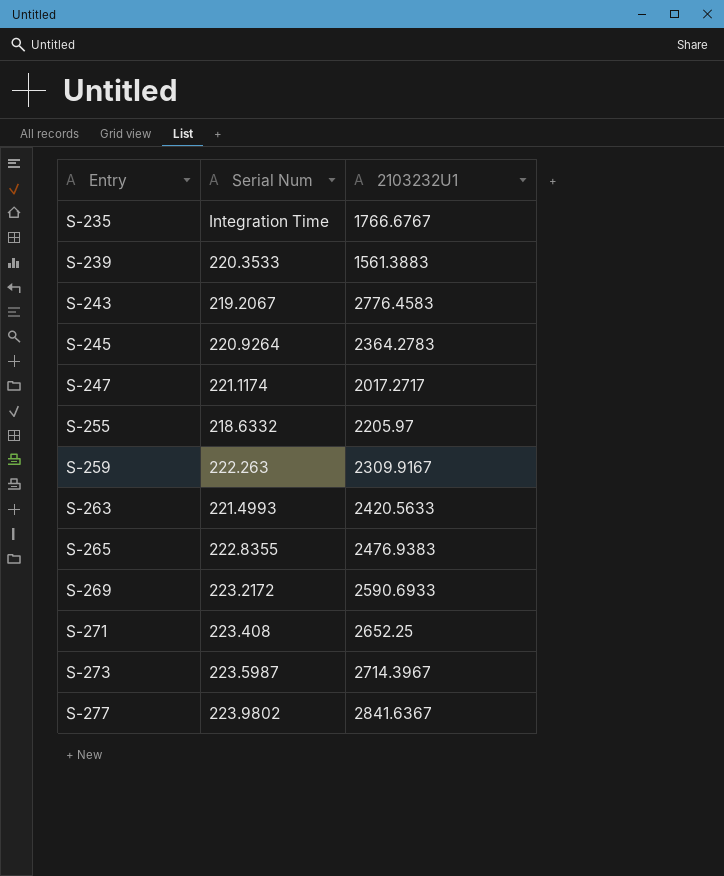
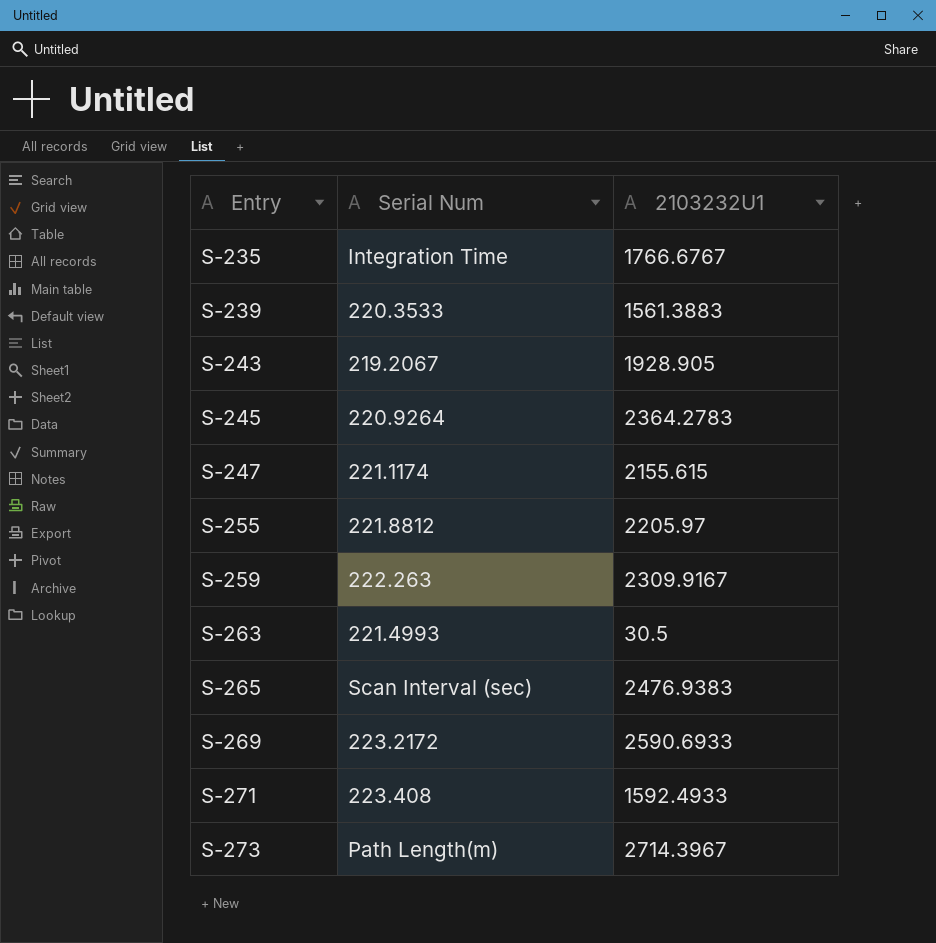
row S-277: 223.9802 | 2841.6367 -> none
S-243 | 2103232U1: 2776.4583 -> 1928.905
S-247 | 2103232U1: 2017.2717 -> 2155.615
S-255 | Serial Num: 218.6332 -> 221.8812
S-263 | 2103232U1: 2420.5633 -> 30.5
S-265 | Serial Num: 222.8355 -> Scan Interval (sec)
S-271 | 2103232U1: 2652.25 -> 1592.4933
S-273 | Serial Num: 223.5987 -> Path Length(m)

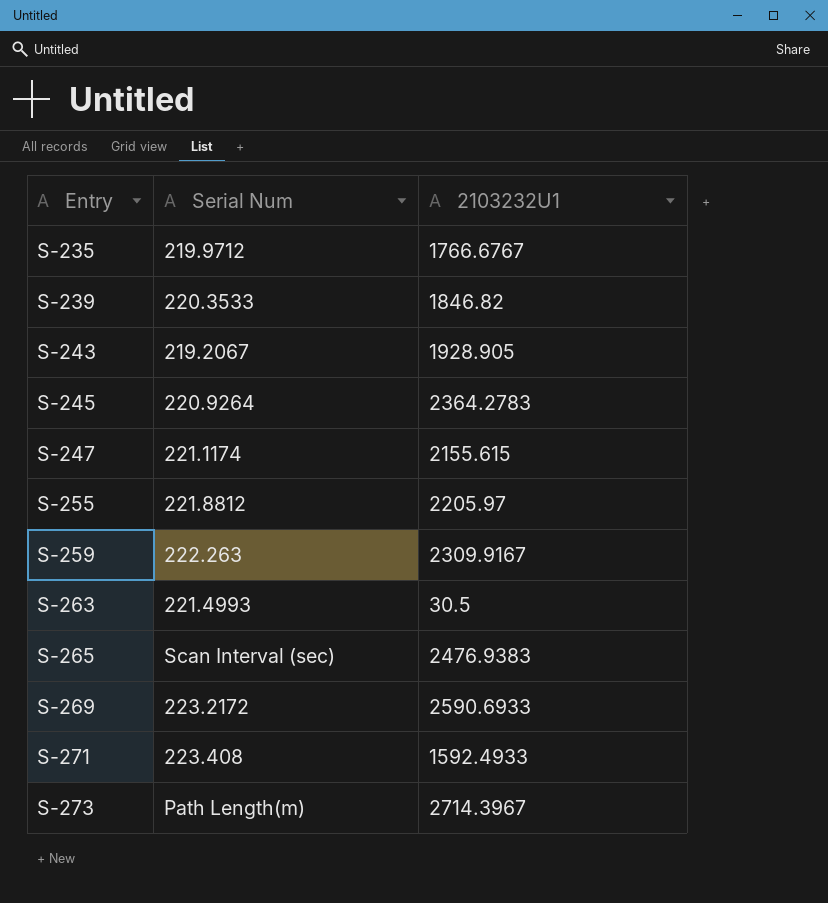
S-235 | Serial Num: Integration Time -> 219.9712
S-239 | 2103232U1: 1561.3883 -> 1846.82

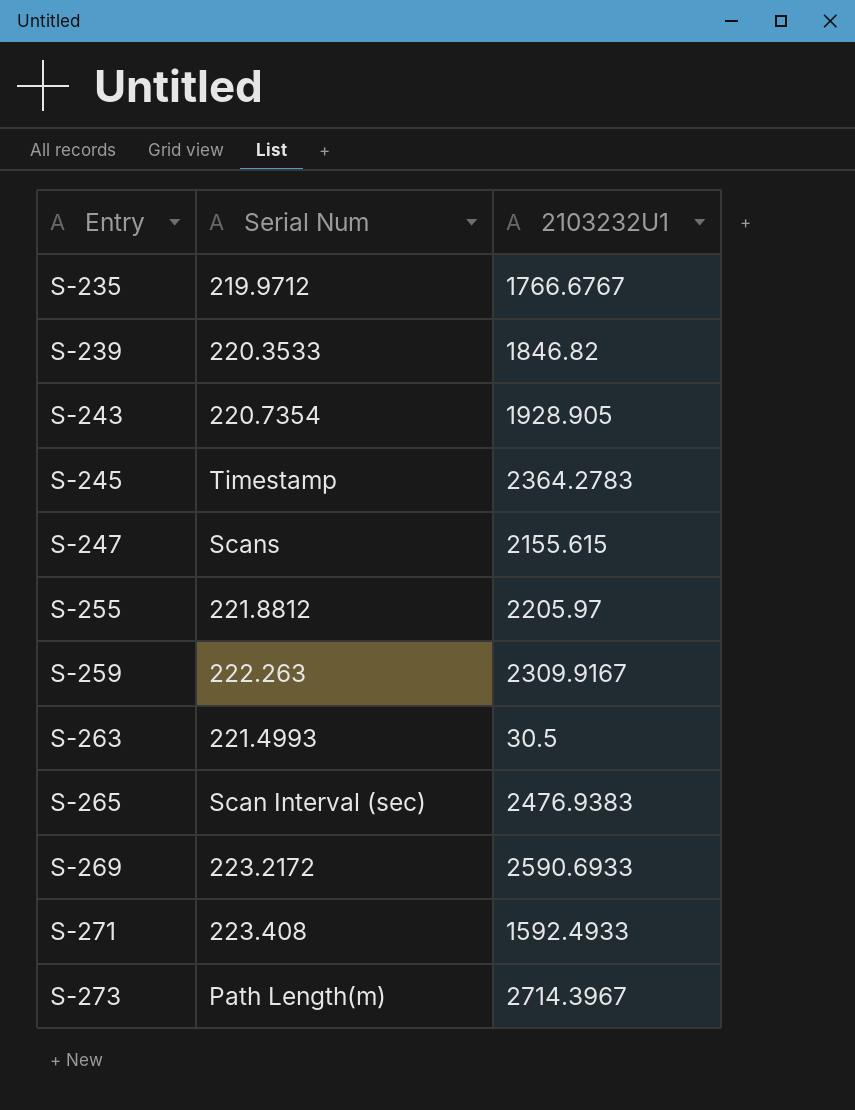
S-243 | Serial Num: 219.2067 -> 220.7354
S-245 | Serial Num: 220.9264 -> Timestamp
S-247 | Serial Num: 221.1174 -> Scans

